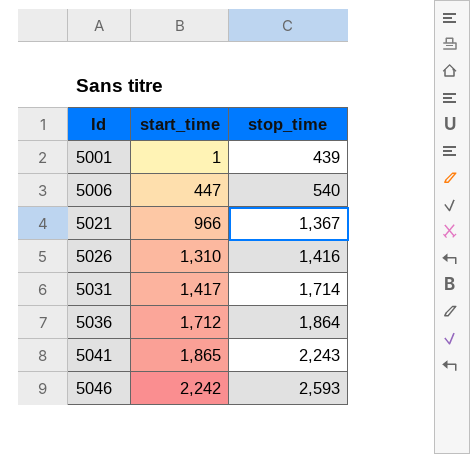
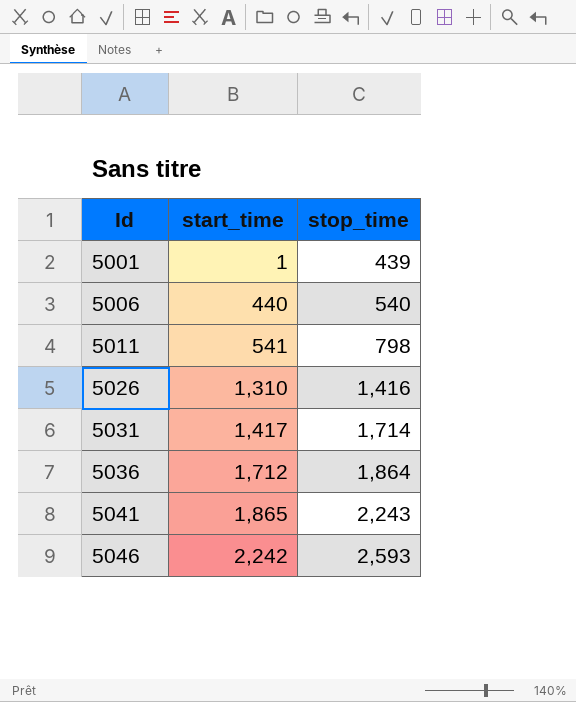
row 5021: 966 | 1,367 -> none
5006 | start_time: 447 -> 440
row 5011: none -> 541 | 798

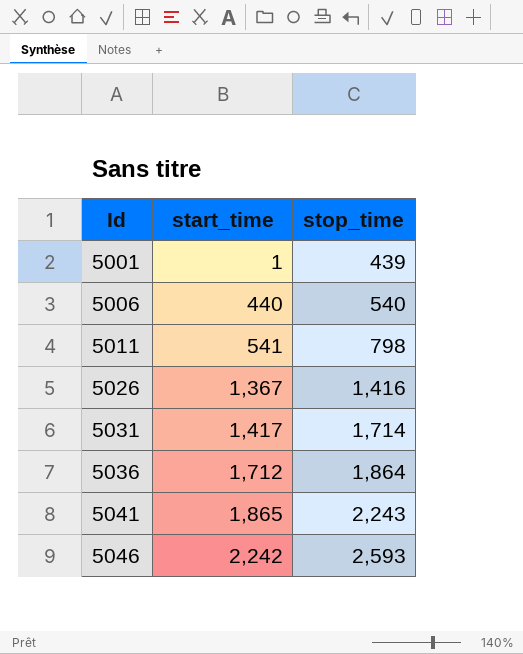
5026 | start_time: 1,310 -> 1,367

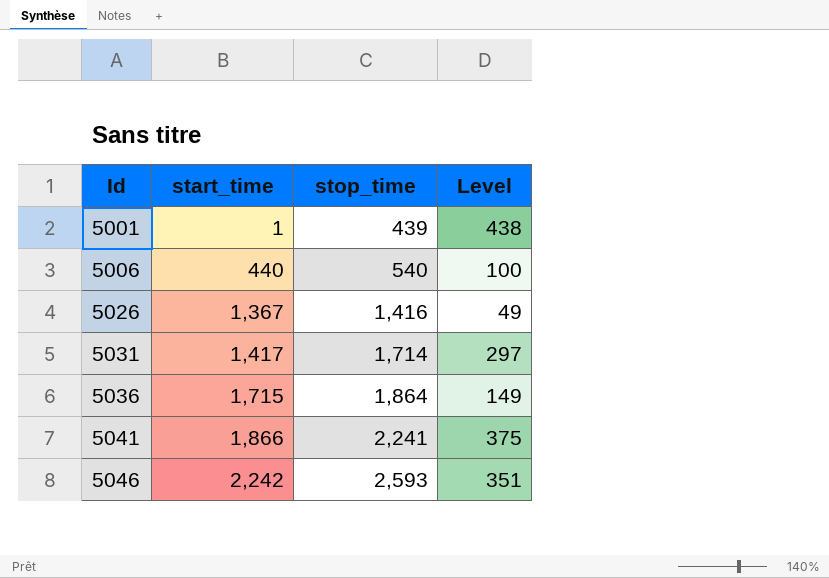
column Level | formula: none -> [stop_time] - [start_time]
row 5011: 541 | 798 -> none
5036 | start_time: 1,712 -> 1,715
5041 | start_time: 1,865 -> 1,866
5041 | stop_time: 2,243 -> 2,241

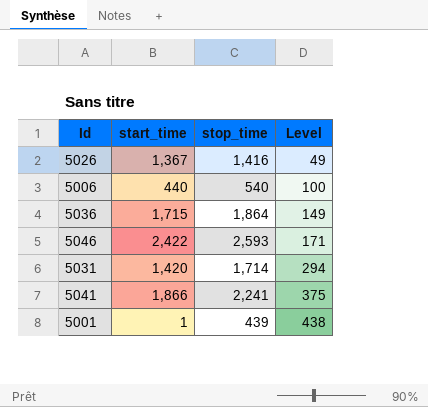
row order: Id ascending -> Level ascending
5046 | start_time: 2,242 -> 2,422
5046 | Level: 351 -> 171
5031 | start_time: 1,417 -> 1,420
5031 | Level: 297 -> 294

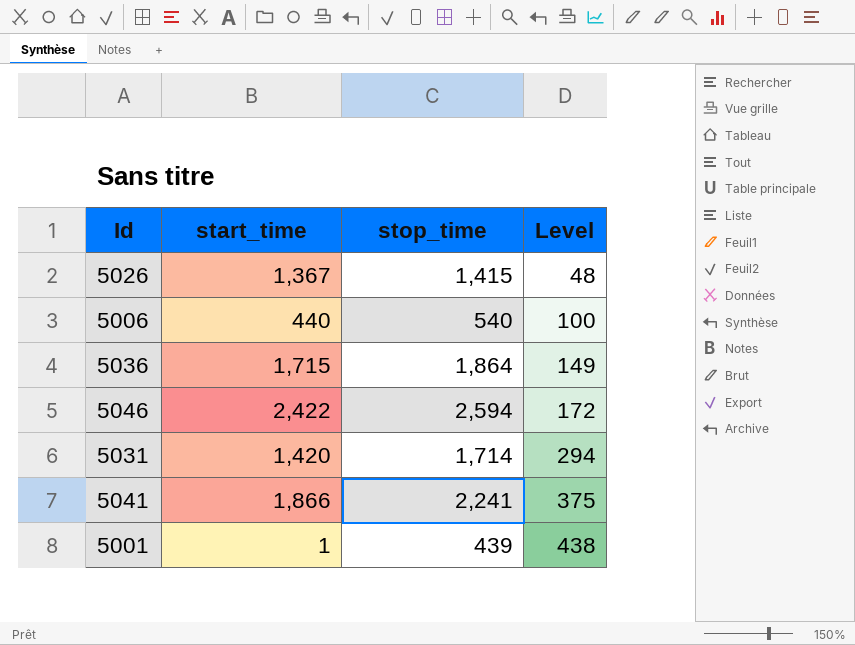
5026 | stop_time: 1,416 -> 1,415
5026 | Level: 49 -> 48
5046 | stop_time: 2,593 -> 2,594
5046 | Level: 171 -> 172

